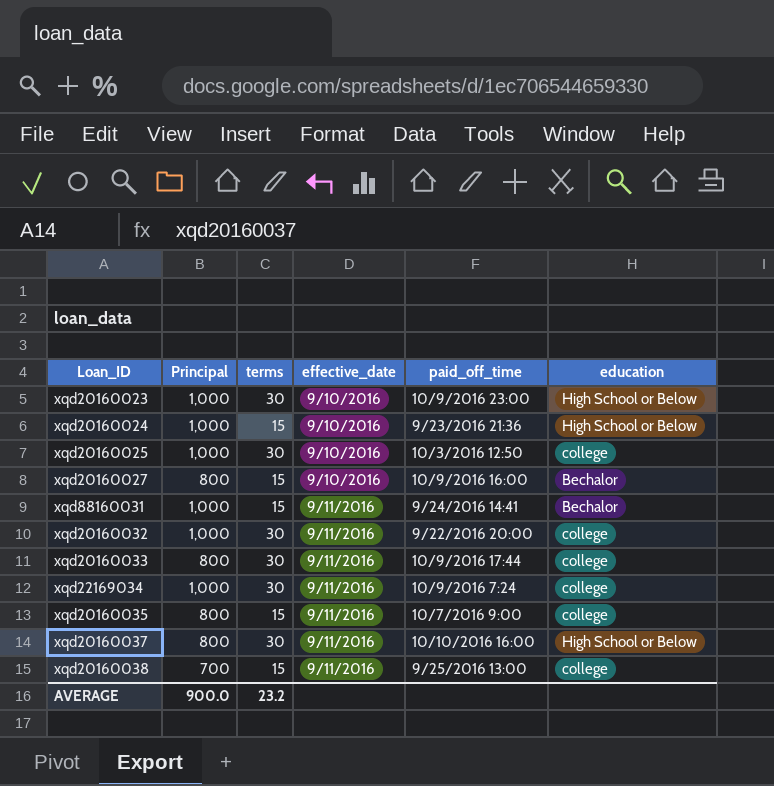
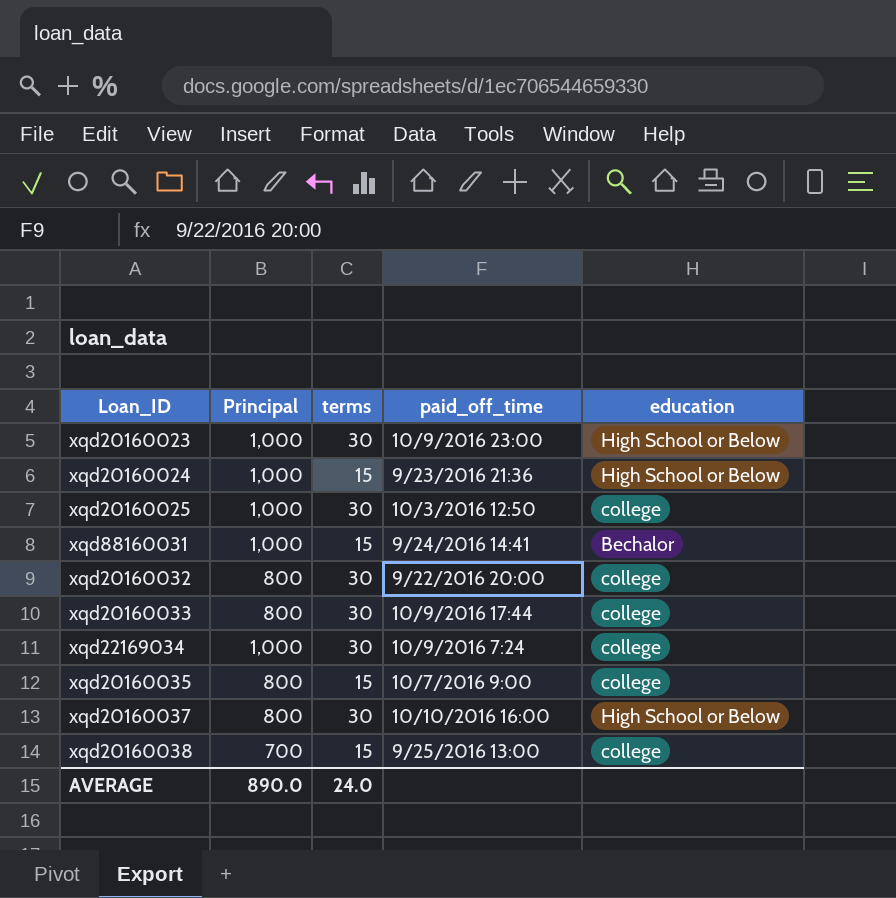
column effective_date | position: 4 -> none
row xqd20160027: 800 | 15 | 9/10/2016 | 10/9/2016 16:00 | Bechalor -> none
xqd20160032 | Principal: 1,000 -> 800
AVERAGE | Principal: 900.0 -> 890.0
AVERAGE | terms: 23.2 -> 24.0

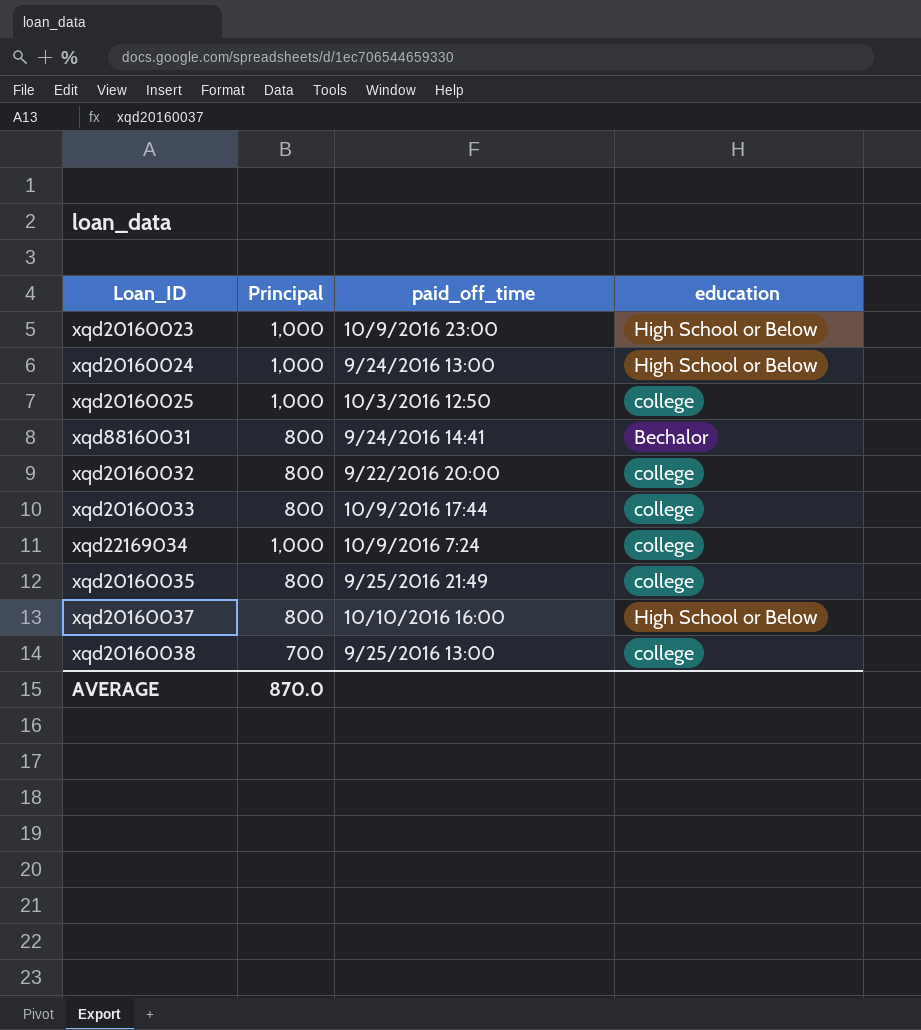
column terms | position: 3 -> none
xqd20160024 | paid_off_time: 9/23/2016 21:36 -> 9/24/2016 13:00
xqd88160031 | Principal: 1,000 -> 800
xqd20160035 | paid_off_time: 10/7/2016 9:00 -> 9/25/2016 21:49
AVERAGE | Principal: 890.0 -> 870.0

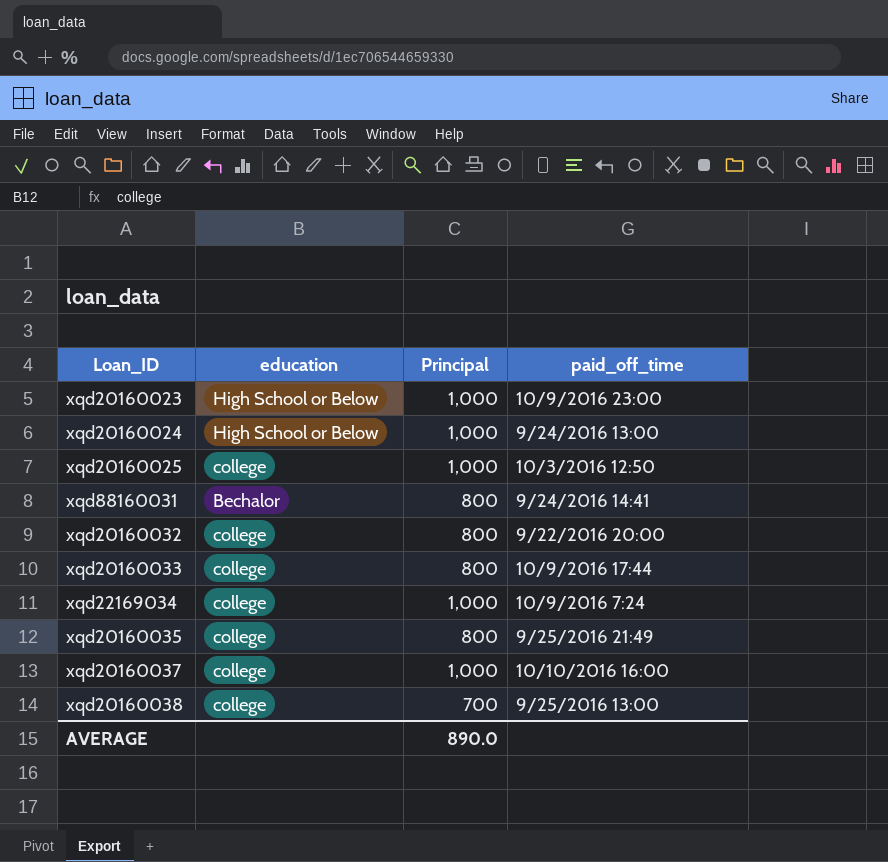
column education | position: 4 -> 2
xqd20160037 | education: High School or Below -> college
xqd20160037 | Principal: 800 -> 1,000
AVERAGE | Principal: 870.0 -> 890.0

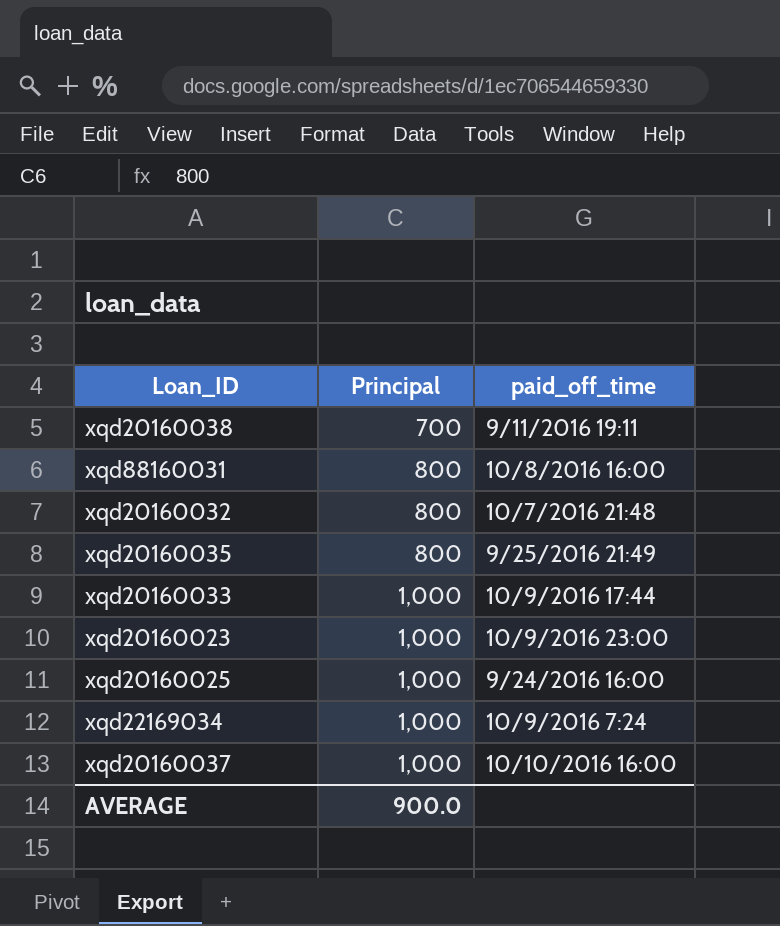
row order: none -> Principal ascending
column education | position: 2 -> none
row xqd20160024: High School or Below | 1,000 | 9/24/2016 13:00 -> none
xqd20160038 | paid_off_time: 9/25/2016 13:00 -> 9/11/2016 19:11
xqd88160031 | paid_off_time: 9/24/2016 14:41 -> 10/8/2016 16:00
xqd20160032 | paid_off_time: 9/22/2016 20:00 -> 10/7/2016 21:48
xqd20160033 | Principal: 800 -> 1,000
xqd20160025 | paid_off_time: 10/3/2016 12:50 -> 9/24/2016 16:00
AVERAGE | Principal: 890.0 -> 900.0

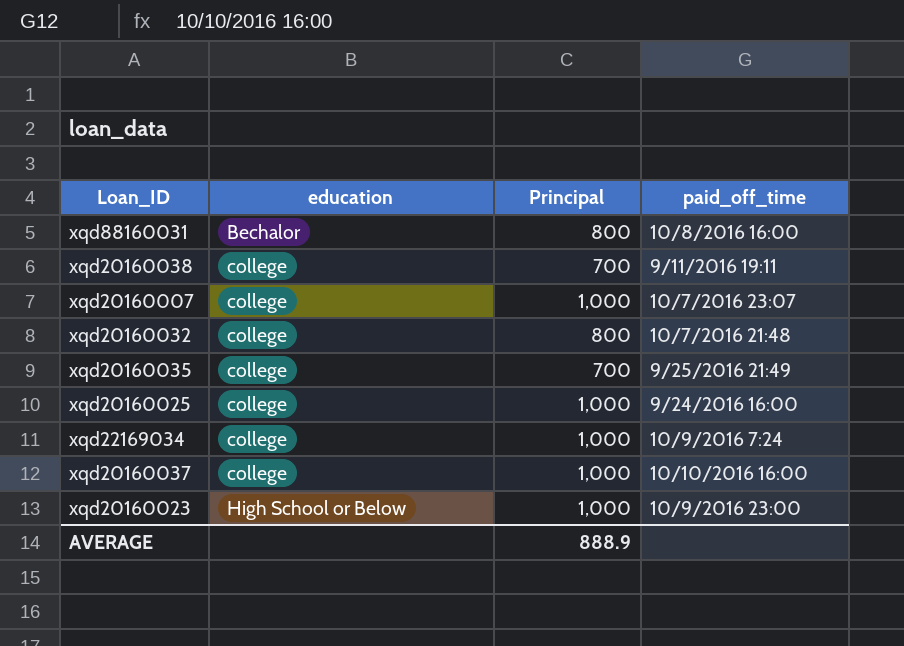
row order: Principal ascending -> education ascending
column education | position: none -> 2
row xqd20160033: 1,000 | 10/9/2016 17:44 -> none
row xqd20160007: none -> college | 1,000 | 10/7/2016 23:07
xqd20160035 | Principal: 800 -> 700
AVERAGE | Principal: 900.0 -> 888.9

